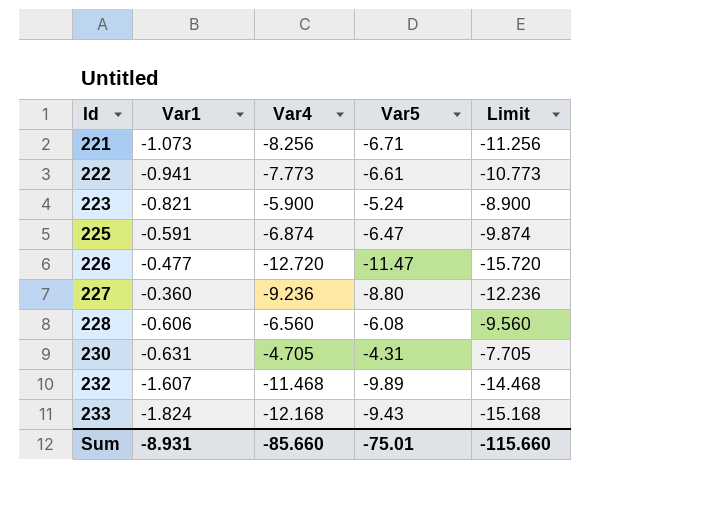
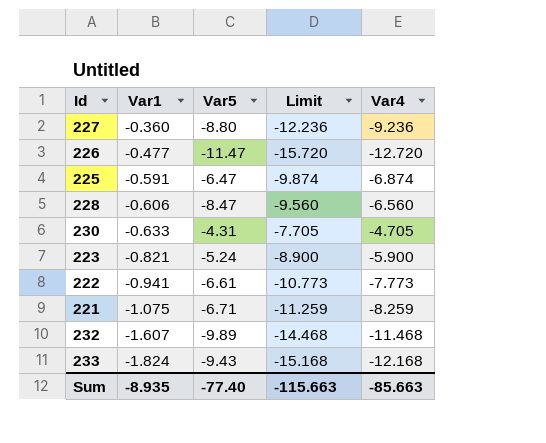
row order: Id ascending -> Var1 descending
column Var4 | position: 3 -> 5
228 | Var5: -6.08 -> -8.47
230 | Var1: -0.631 -> -0.633
221 | Var1: -1.073 -> -1.075
221 | Limit: -11.256 -> -11.259
221 | Var4: -8.256 -> -8.259
Sum | Var1: -8.931 -> -8.935
Sum | Var5: -75.01 -> -77.40
Sum | Limit: -115.660 -> -115.663
Sum | Var4: -85.660 -> -85.663

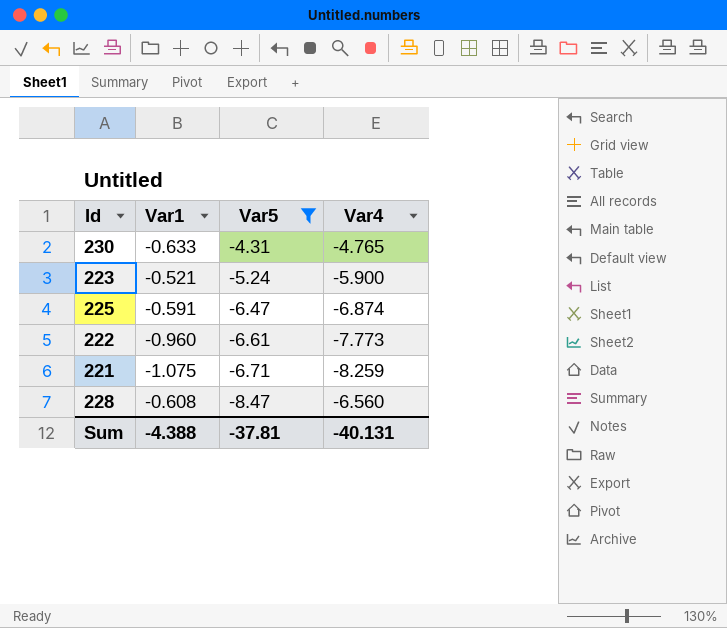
filter: none -> Var5 >= -8.47
row order: Var1 descending -> Var5 descending
column Limit | formula: [Var4] - 3 -> none
230 | Var4: -4.705 -> -4.765
223 | Var1: -0.821 -> -0.521
222 | Var1: -0.941 -> -0.960
228 | Var1: -0.606 -> -0.608
Sum | Var1: -8.935 -> -4.388
Sum | Var5: -77.40 -> -37.81
Sum | Var4: -85.663 -> -40.131

